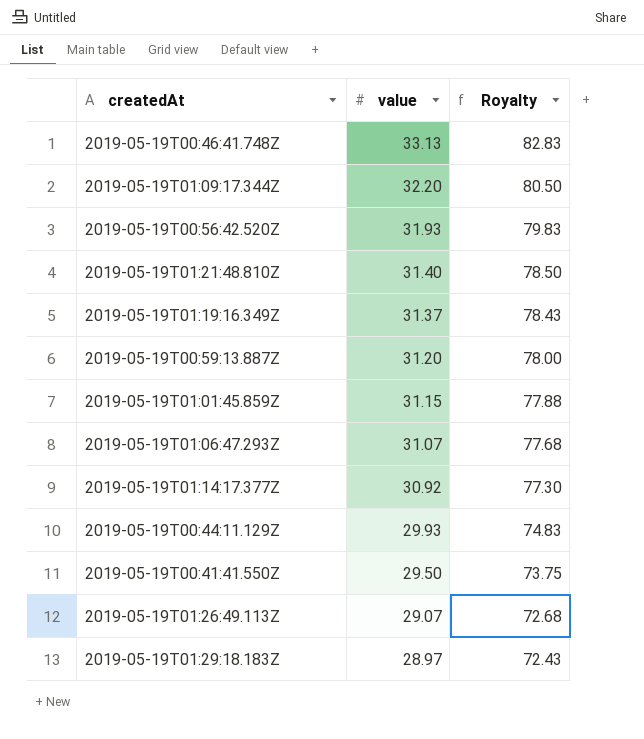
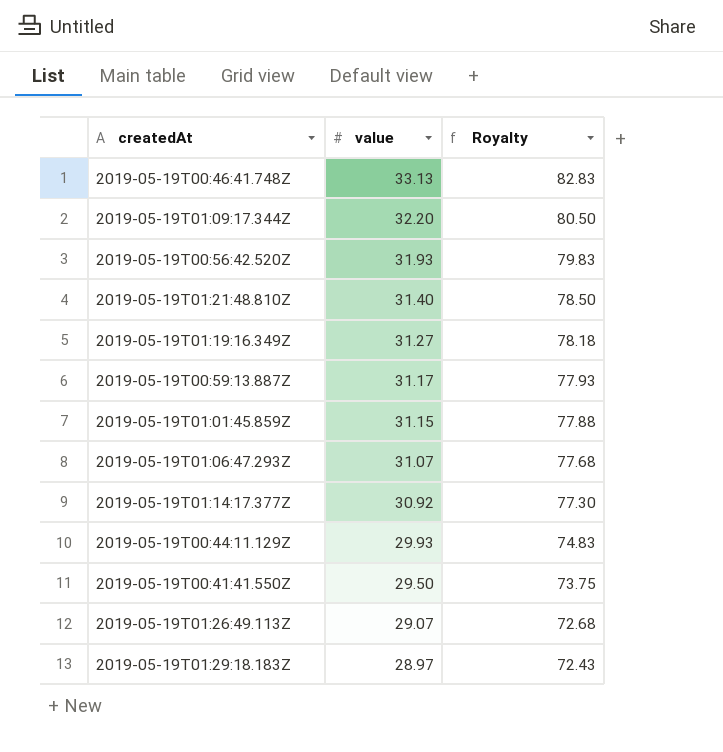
2019-05-19T01:19:16.349Z | value: 31.37 -> 31.27
2019-05-19T01:19:16.349Z | Royalty: 78.43 -> 78.18
2019-05-19T00:59:13.887Z | value: 31.20 -> 31.17
2019-05-19T00:59:13.887Z | Royalty: 78.00 -> 77.93

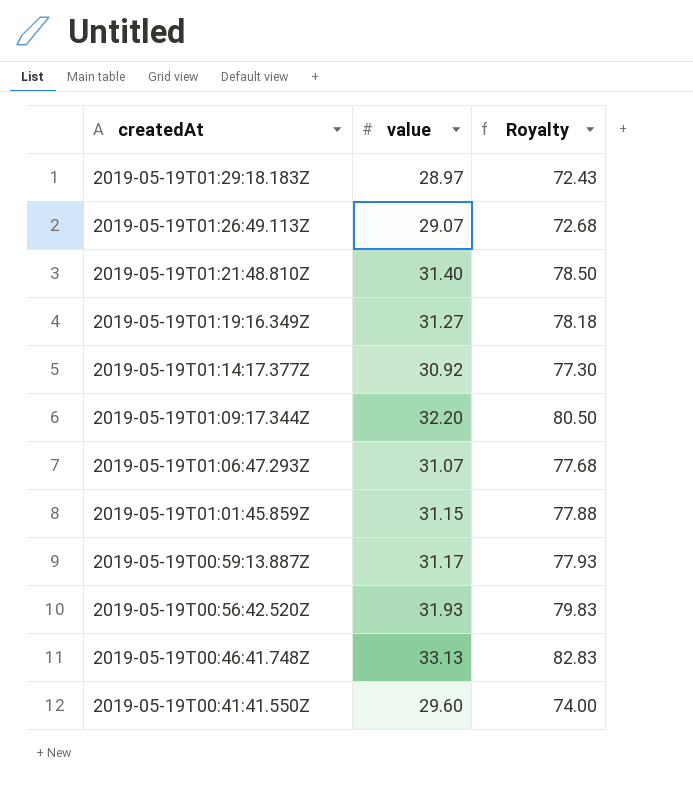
row order: value descending -> createdAt descending
row 2019-05-19T00:44:11.129Z: 29.93 | 74.83 -> none
2019-05-19T00:41:41.550Z | value: 29.50 -> 29.60
2019-05-19T00:41:41.550Z | Royalty: 73.75 -> 74.00

